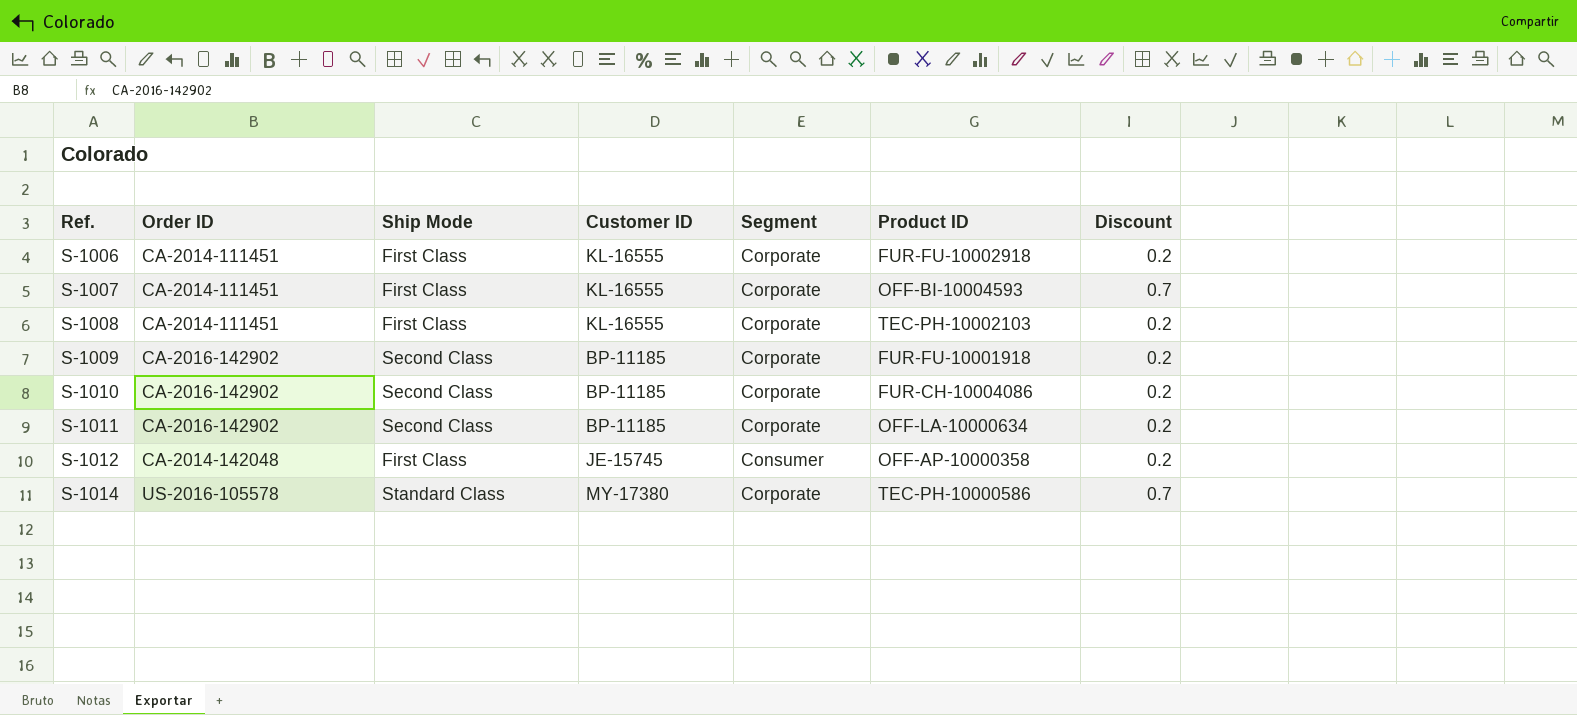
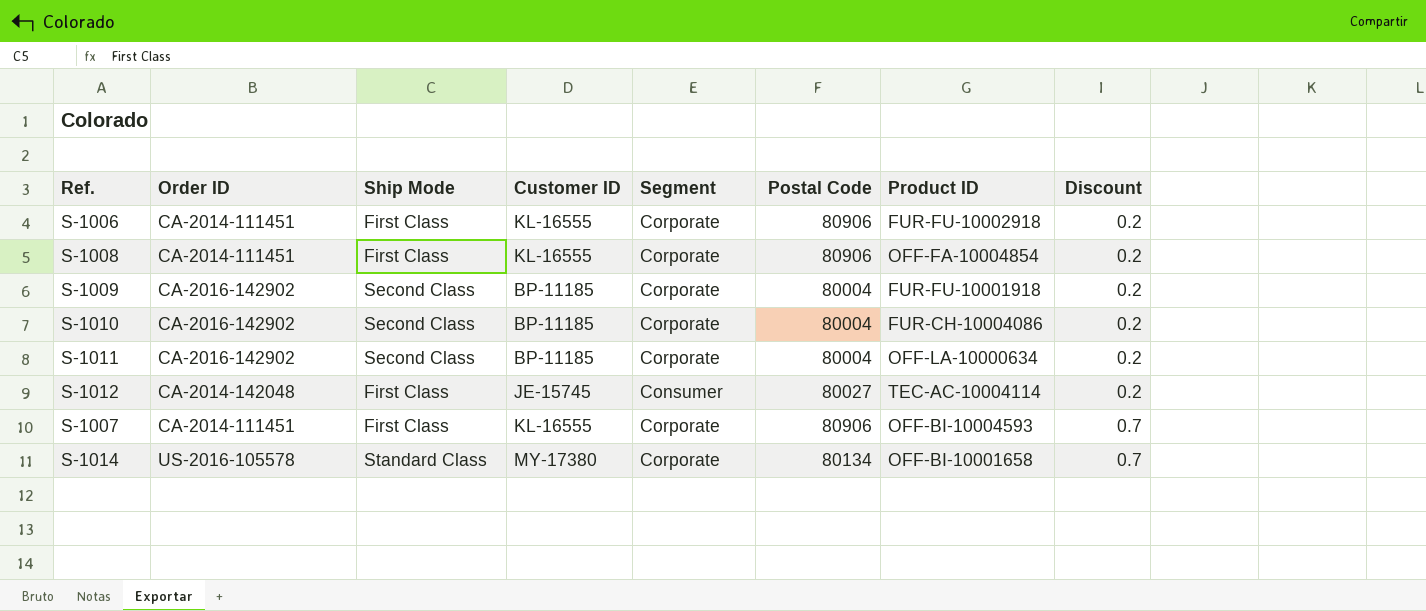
row order: Ref. ascending -> Discount ascending
column Postal Code | position: none -> 6
S-1008 | Product ID: TEC-PH-10002103 -> OFF-FA-10004854
S-1012 | Product ID: OFF-AP-10000358 -> TEC-AC-10004114
S-1014 | Product ID: TEC-PH-10000586 -> OFF-BI-10001658

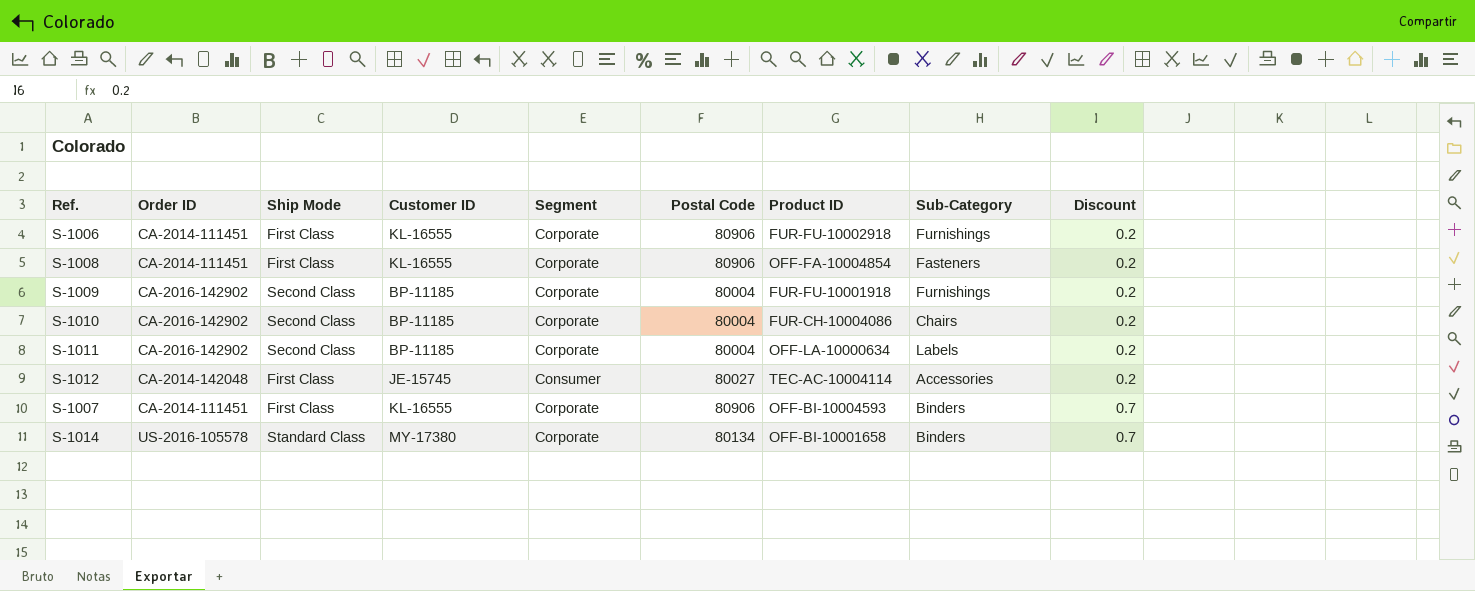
column Sub-Category | position: none -> 8

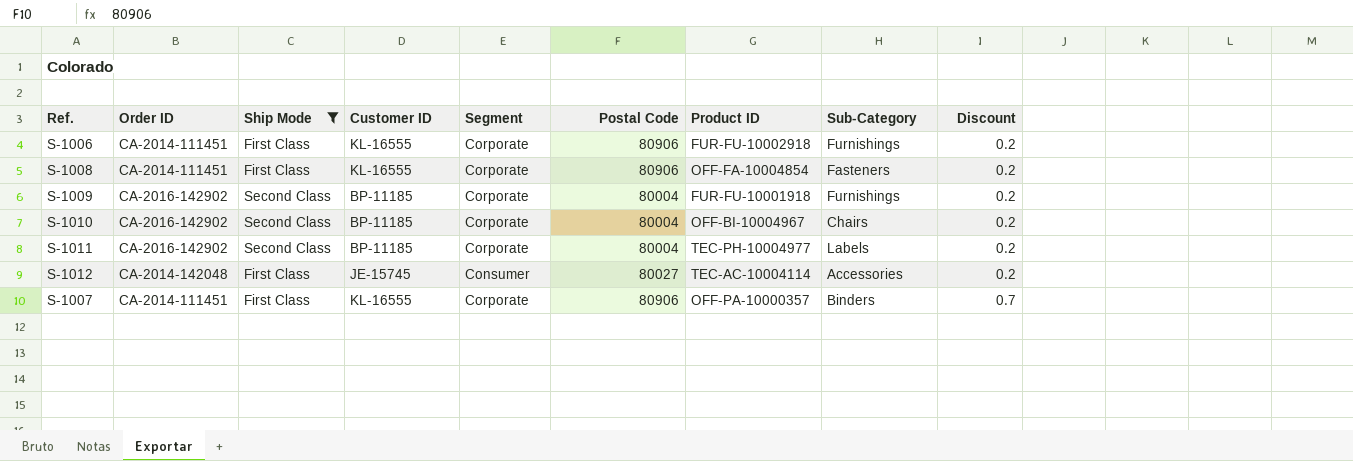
filter: none -> Ship Mode != Standard Class
S-1010 | Product ID: FUR-CH-10004086 -> OFF-BI-10004967
S-1011 | Product ID: OFF-LA-10000634 -> TEC-PH-10004977
S-1007 | Product ID: OFF-BI-10004593 -> OFF-PA-10000357

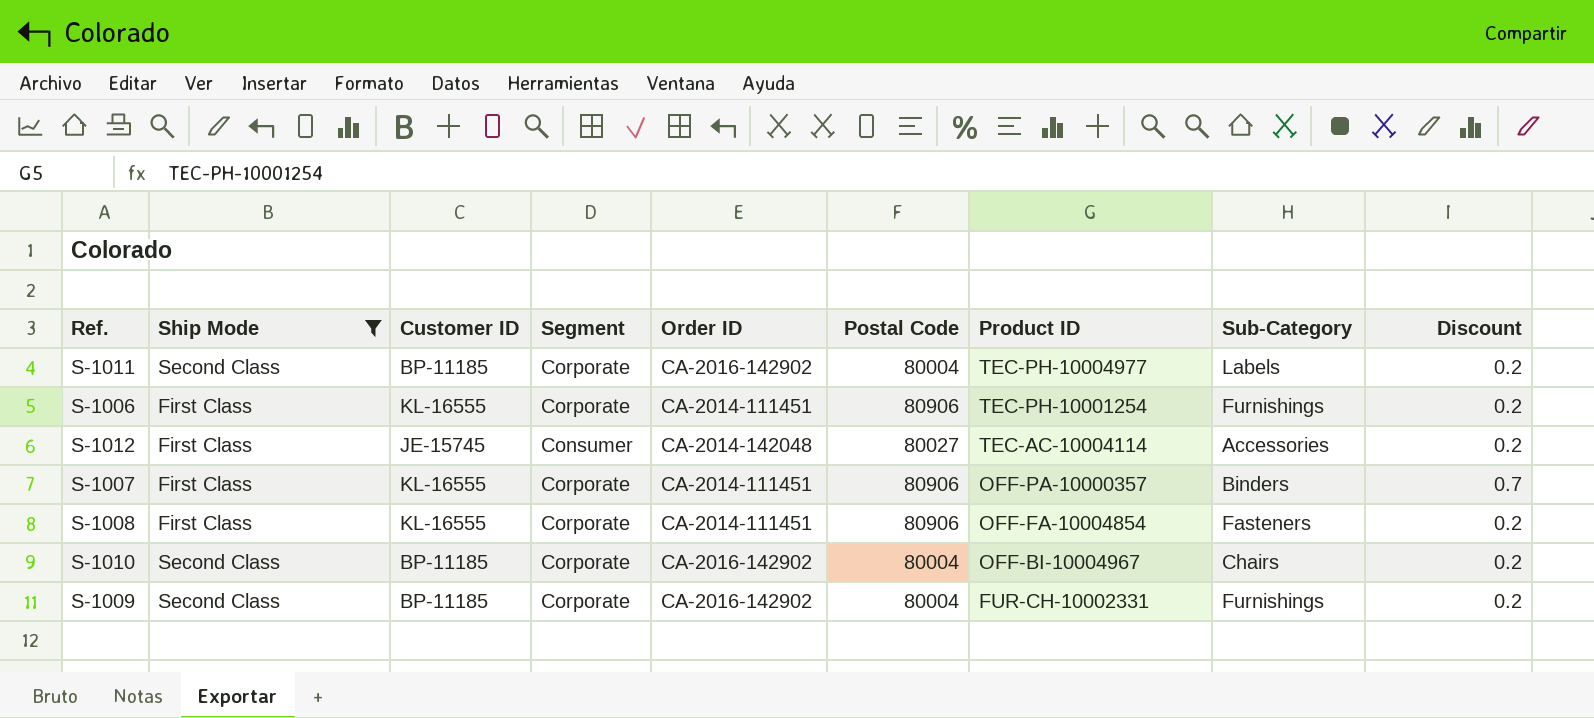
row order: Discount ascending -> Product ID descending
column Order ID | position: 2 -> 5
S-1006 | Product ID: FUR-FU-10002918 -> TEC-PH-10001254
S-1009 | Product ID: FUR-FU-10001918 -> FUR-CH-10002331

